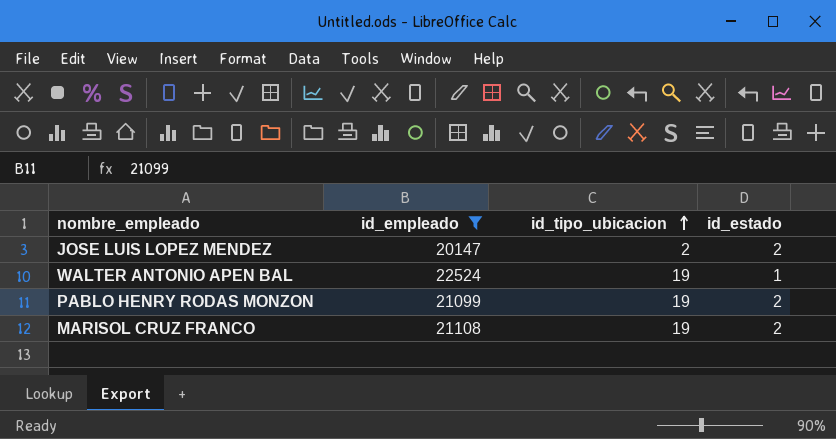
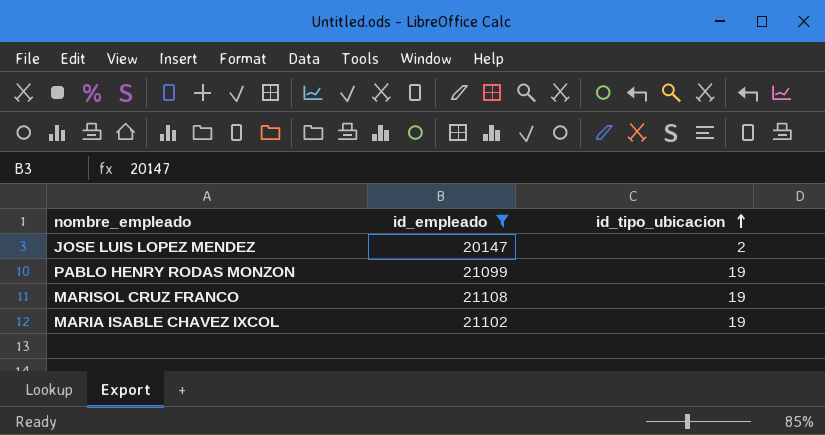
column id_estado | position: 4 -> none
row WALTER ANTONIO APEN BAL: 22524 | 19 | 1 -> none
row MARIA ISABLE CHAVEZ IXCOL: none -> 21102 | 19

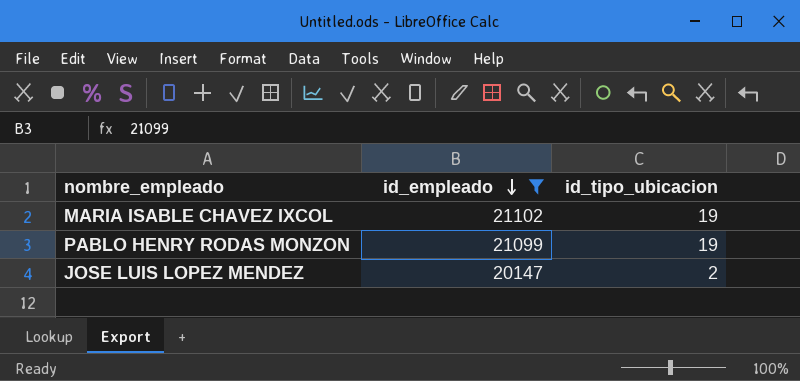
row order: id_tipo_ubicacion ascending -> id_empleado descending
row MARISOL CRUZ FRANCO: 21108 | 19 -> none

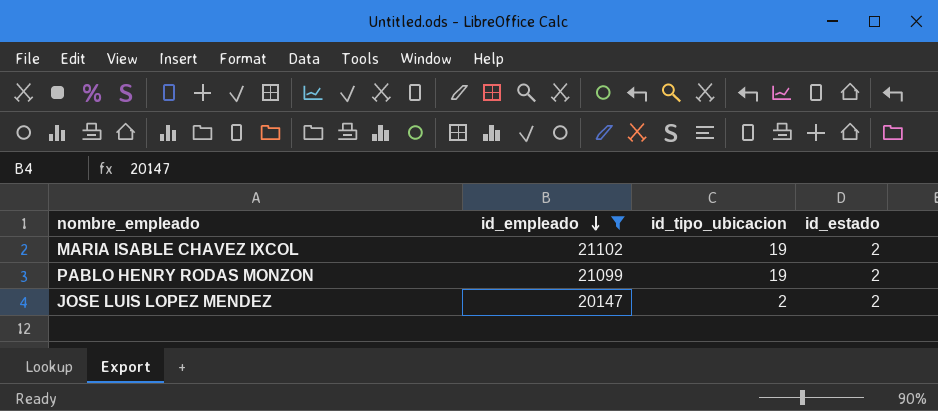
column id_estado | position: none -> 4

